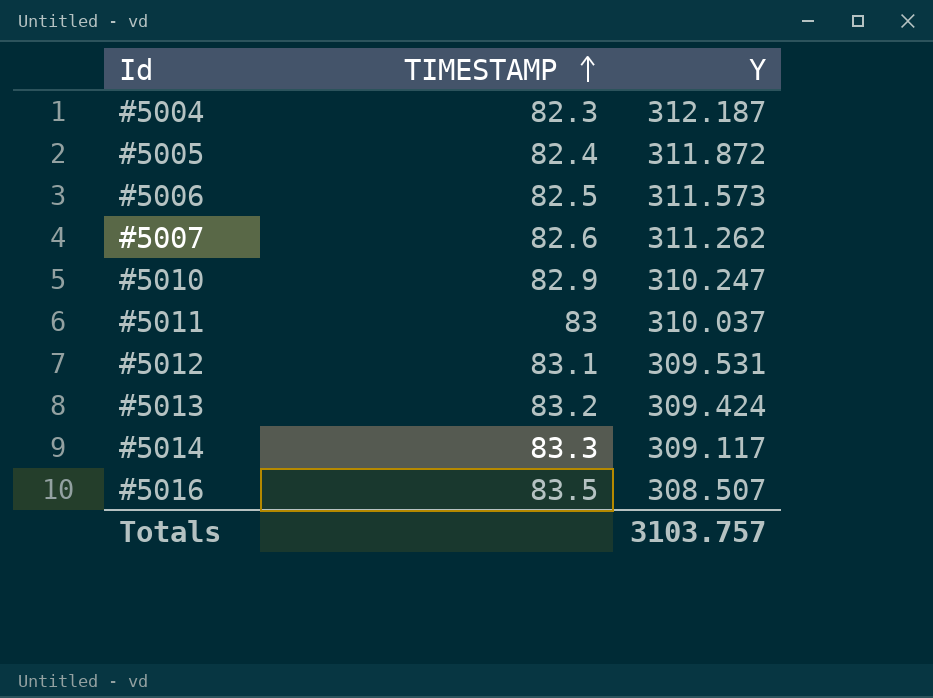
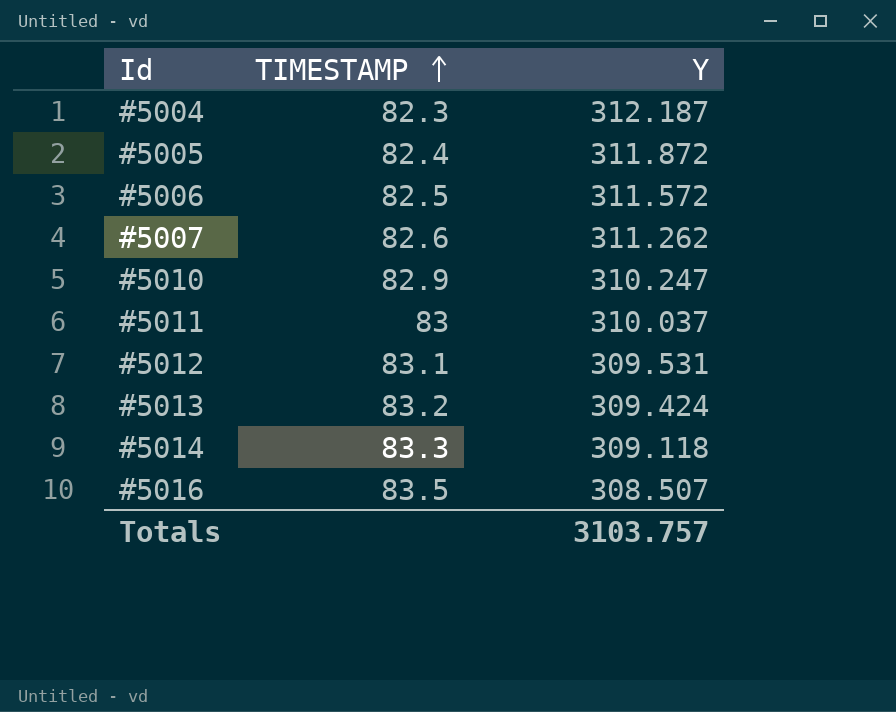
#5006 | Y: 311.573 -> 311.572
#5014 | Y: 309.117 -> 309.118

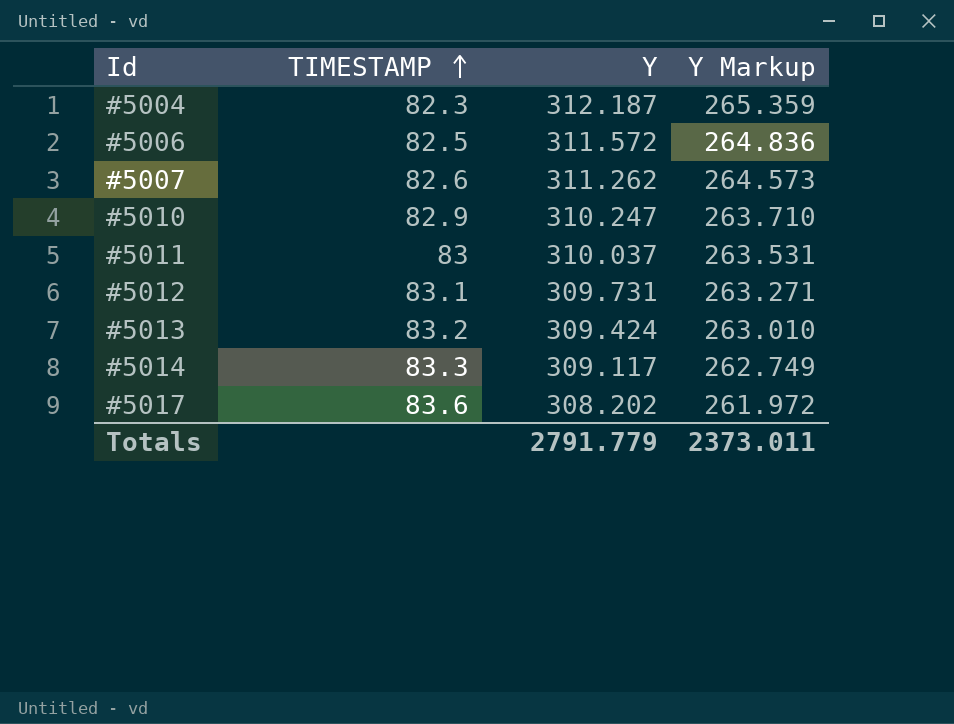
column Y Markup | formula: none -> [Y] * 0.85
row #5005: 82.4 | 311.872 -> none
row #5016: 83.5 | 308.507 -> none
#5012 | Y: 309.531 -> 309.731
#5014 | Y: 309.118 -> 309.117
row #5017: none -> 83.6 | 308.202 | 261.972
Totals | Y: 3103.757 -> 2791.779

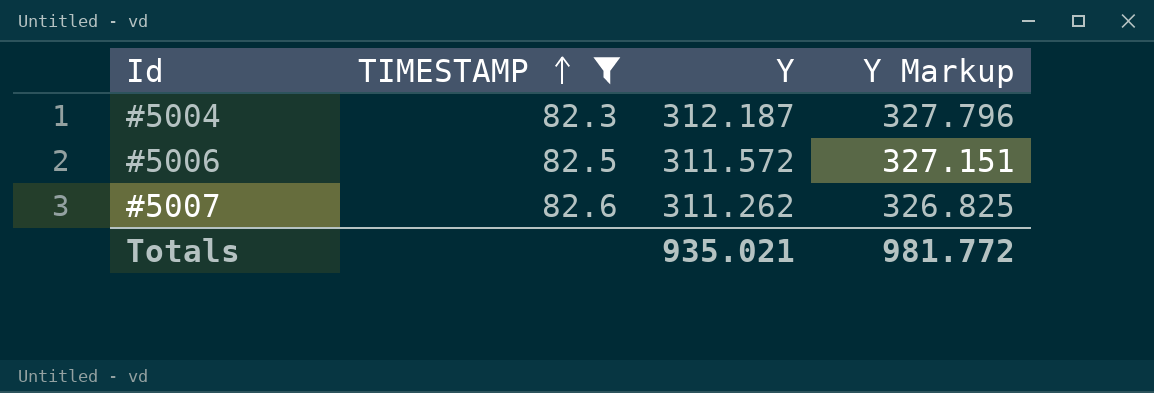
filter: none -> TIMESTAMP <= 82.6
column Y Markup | formula: [Y] * 0.85 -> [Y] * 1.05
Totals | Y: 2791.779 -> 935.021
Totals | Y Markup: 2373.011 -> 981.772

